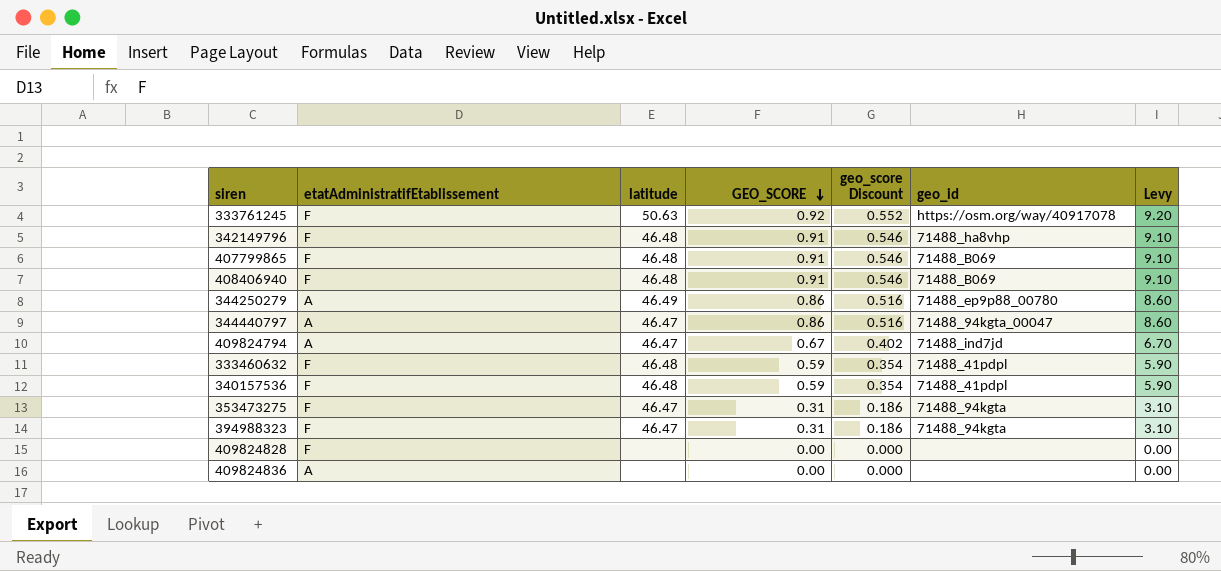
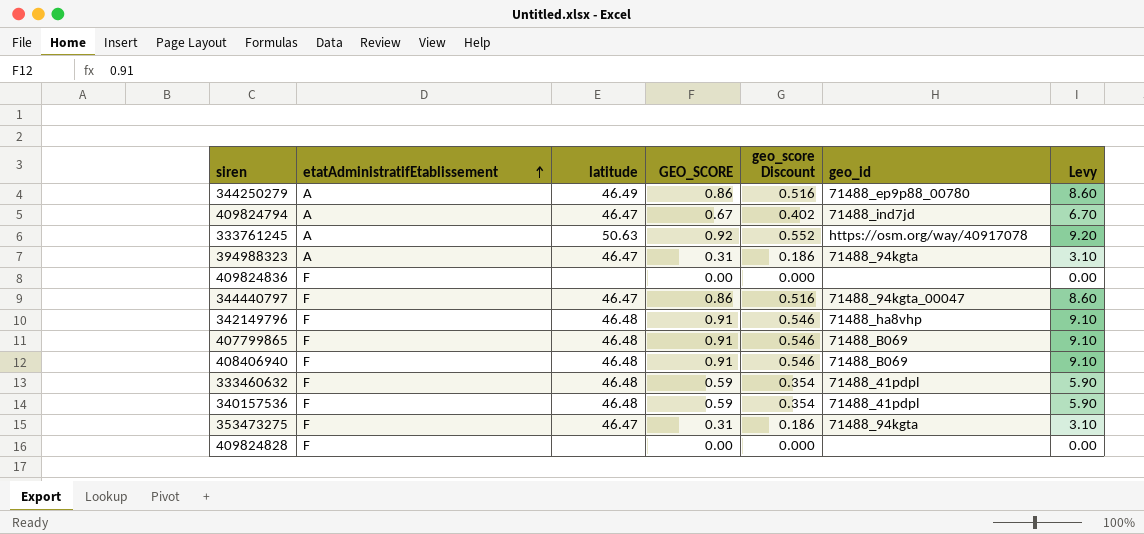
row order: GEO_SCORE descending -> etatAdministratifEtablissement ascending
333761245 | etatAdministratifEtablissement: F -> A
394988323 | etatAdministratifEtablissement: F -> A
409824836 | etatAdministratifEtablissement: A -> F
344440797 | etatAdministratifEtablissement: A -> F

